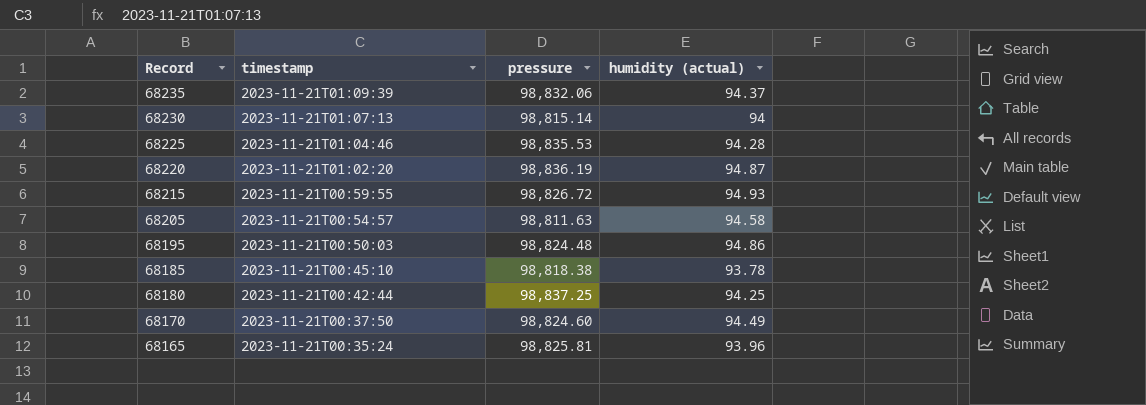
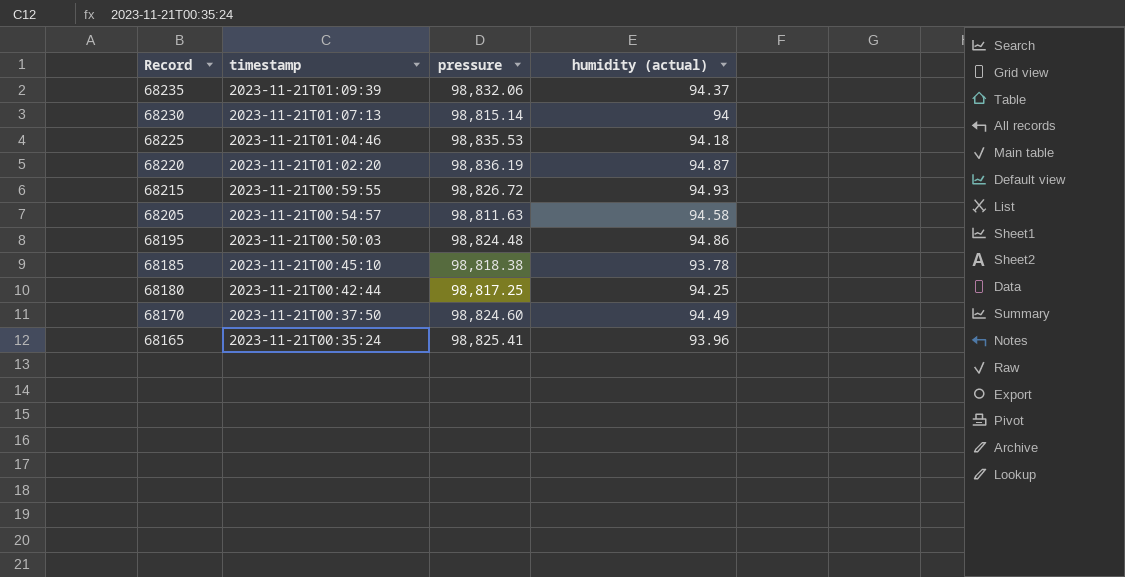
68225 | humidity (actual): 94.28 -> 94.18
68180 | pressure: 98,837.25 -> 98,817.25
68165 | pressure: 98,825.81 -> 98,825.41

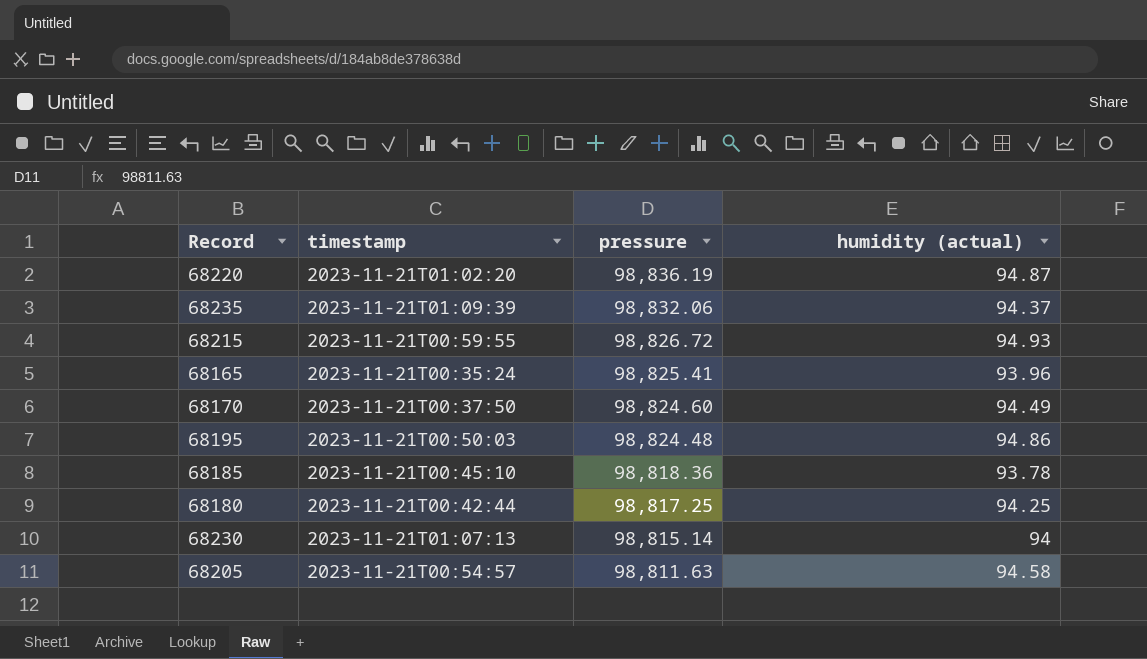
row order: Record descending -> pressure descending
row 68225: 2023-11-21T01:04:46 | 98,835.53 | 94.18 -> none
68185 | pressure: 98,818.38 -> 98,818.36

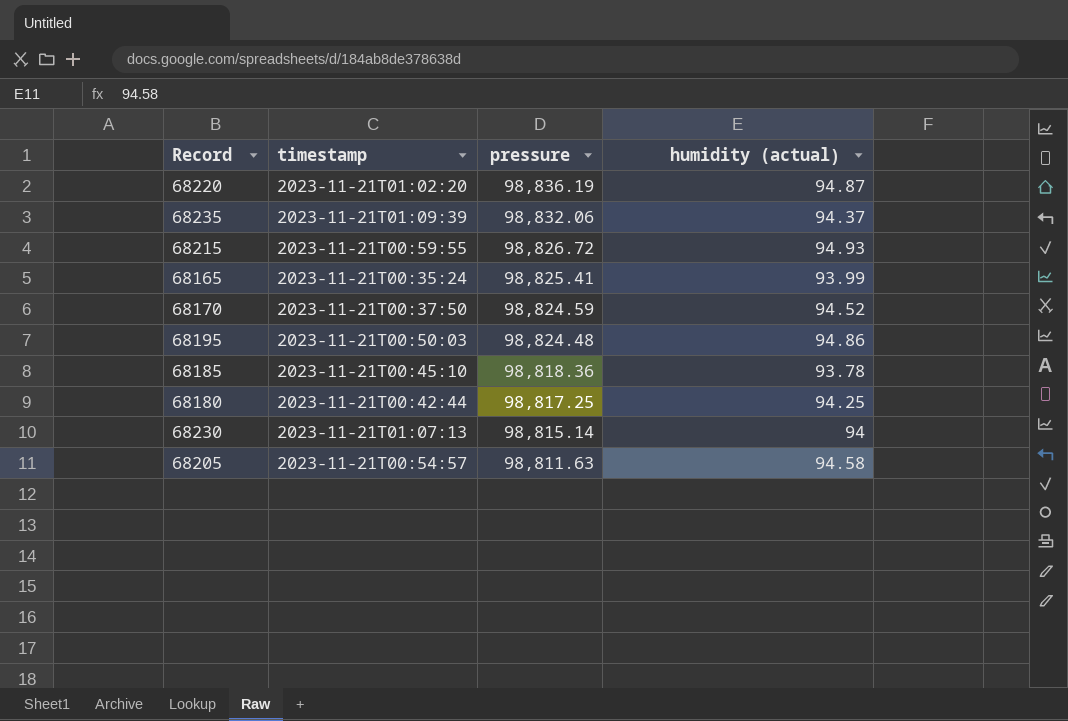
68165 | humidity (actual): 93.96 -> 93.99
68170 | pressure: 98,824.60 -> 98,824.59
68170 | humidity (actual): 94.49 -> 94.52

